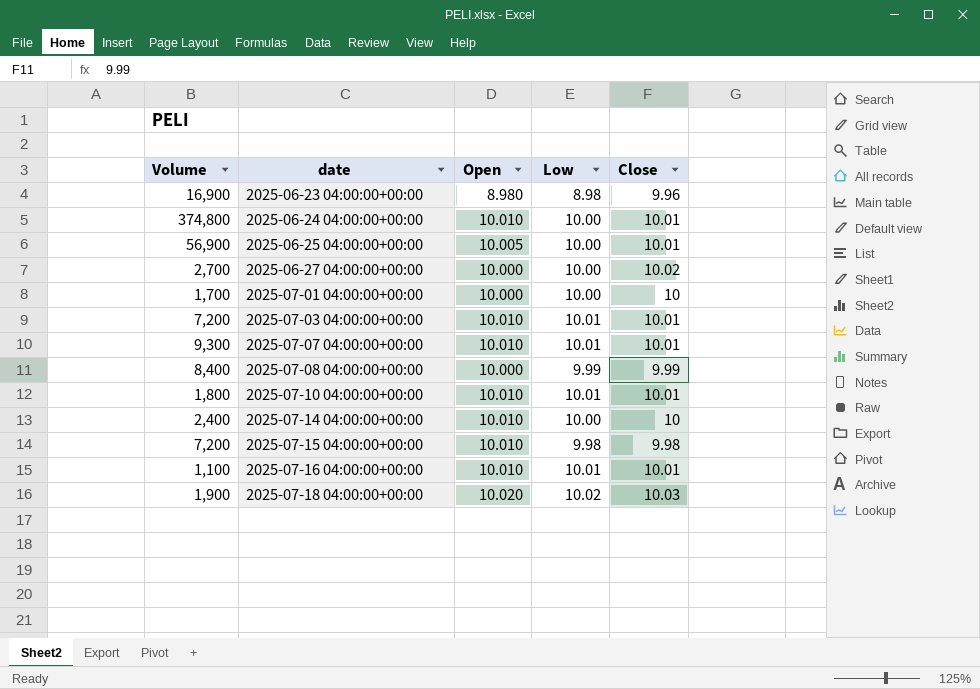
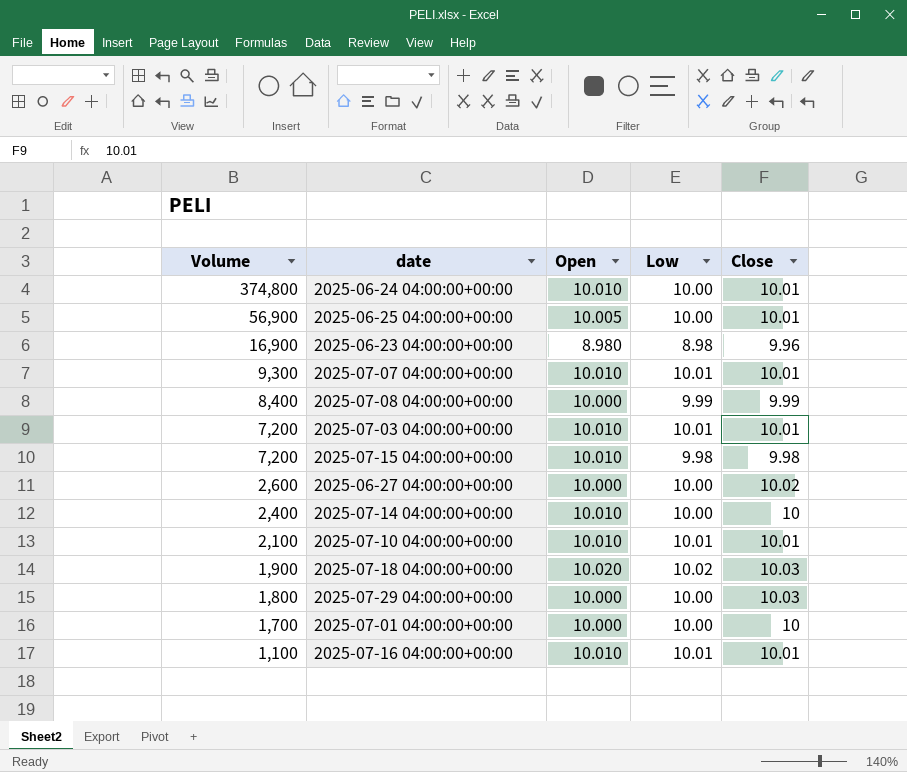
row order: date ascending -> Volume descending
2025-06-27 04:00:00+00:00 | Volume: 2,700 -> 2,600
2025-07-10 04:00:00+00:00 | Volume: 1,800 -> 2,100
row 2025-07-29 04:00:00+00:00: none -> 1,800 | 10.000 | 10.00 | 10.03

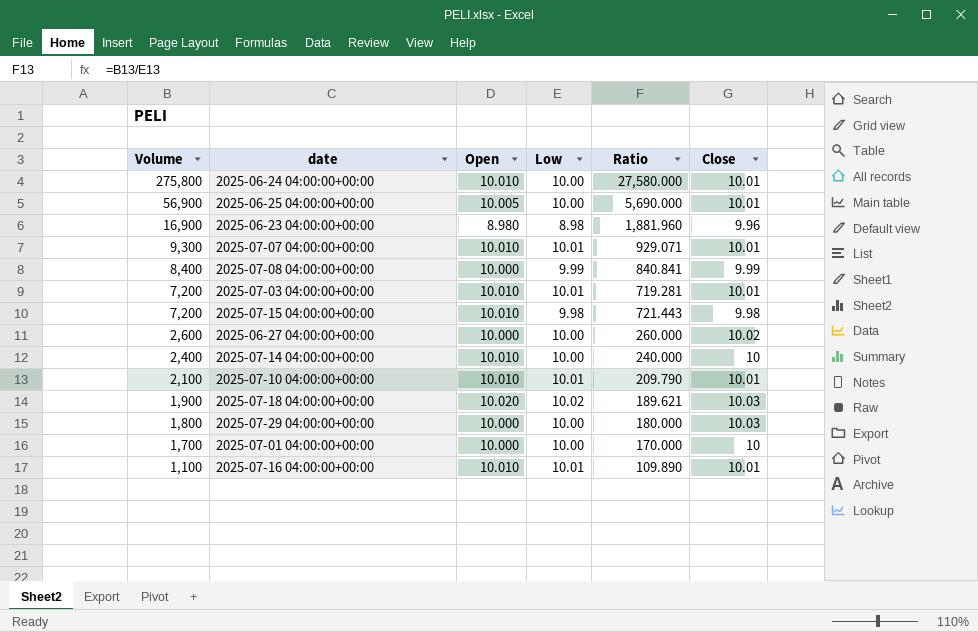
column Ratio | formula: none -> [Volume] / [Low]
2025-06-24 04:00:00+00:00 | Volume: 374,800 -> 275,800

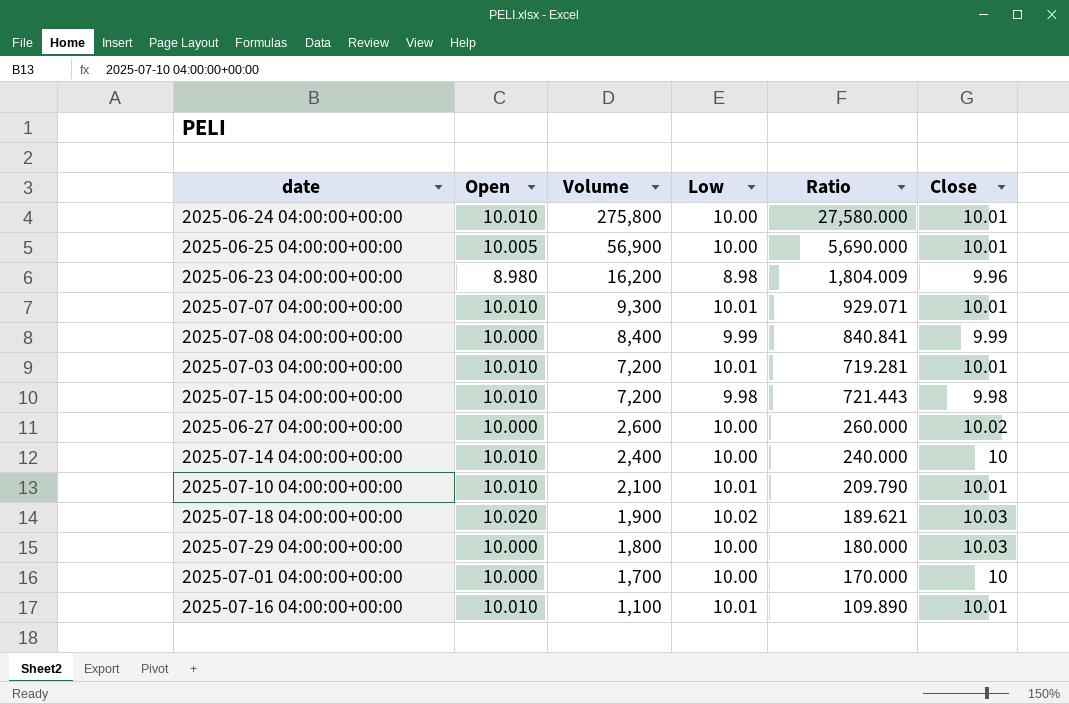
column Volume | position: 1 -> 3
2025-06-23 04:00:00+00:00 | Volume: 16,900 -> 16,200
2025-06-23 04:00:00+00:00 | Ratio: 1,881.960 -> 1,804.009

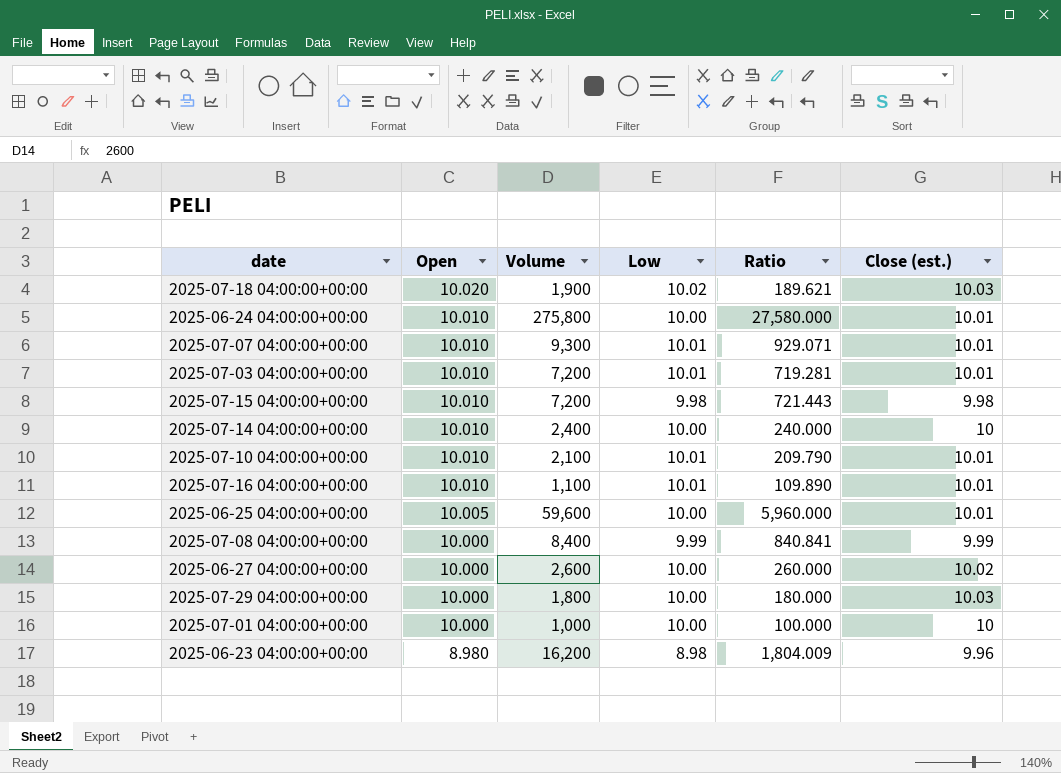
row order: Volume descending -> Open descending
column name: Close -> Close (est.)
2025-06-25 04:00:00+00:00 | Volume: 56,900 -> 59,600
2025-06-25 04:00:00+00:00 | Ratio: 5,690.000 -> 5,960.000
2025-07-01 04:00:00+00:00 | Volume: 1,700 -> 1,000
2025-07-01 04:00:00+00:00 | Ratio: 170.000 -> 100.000

